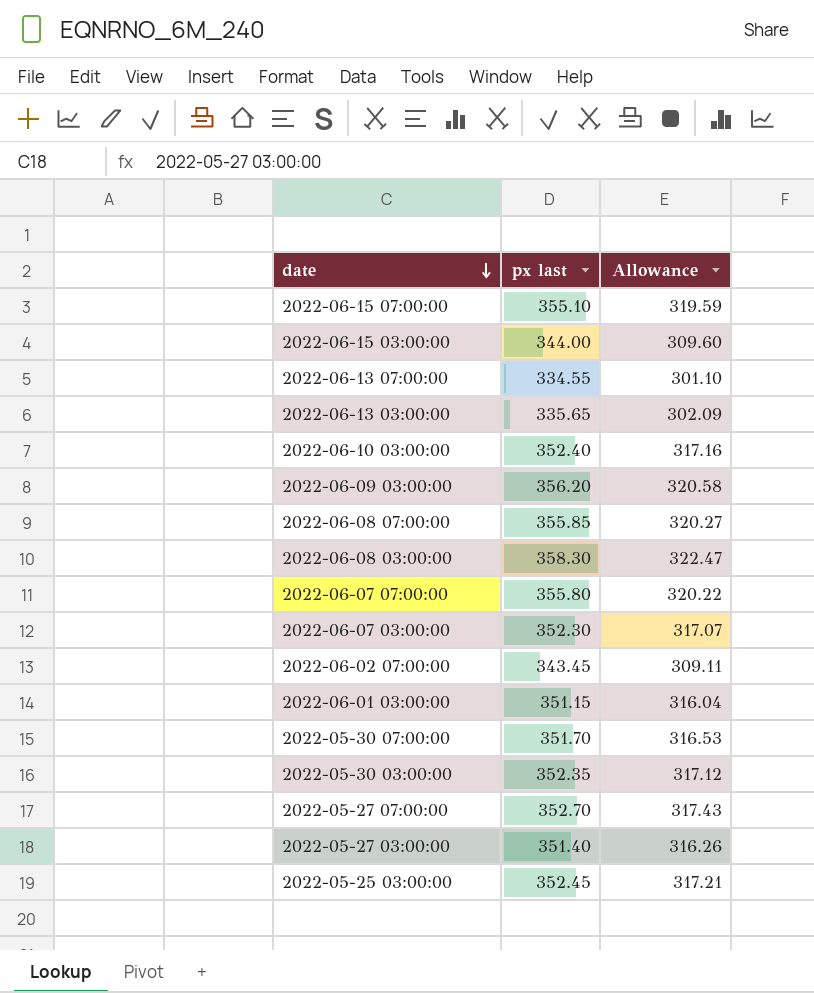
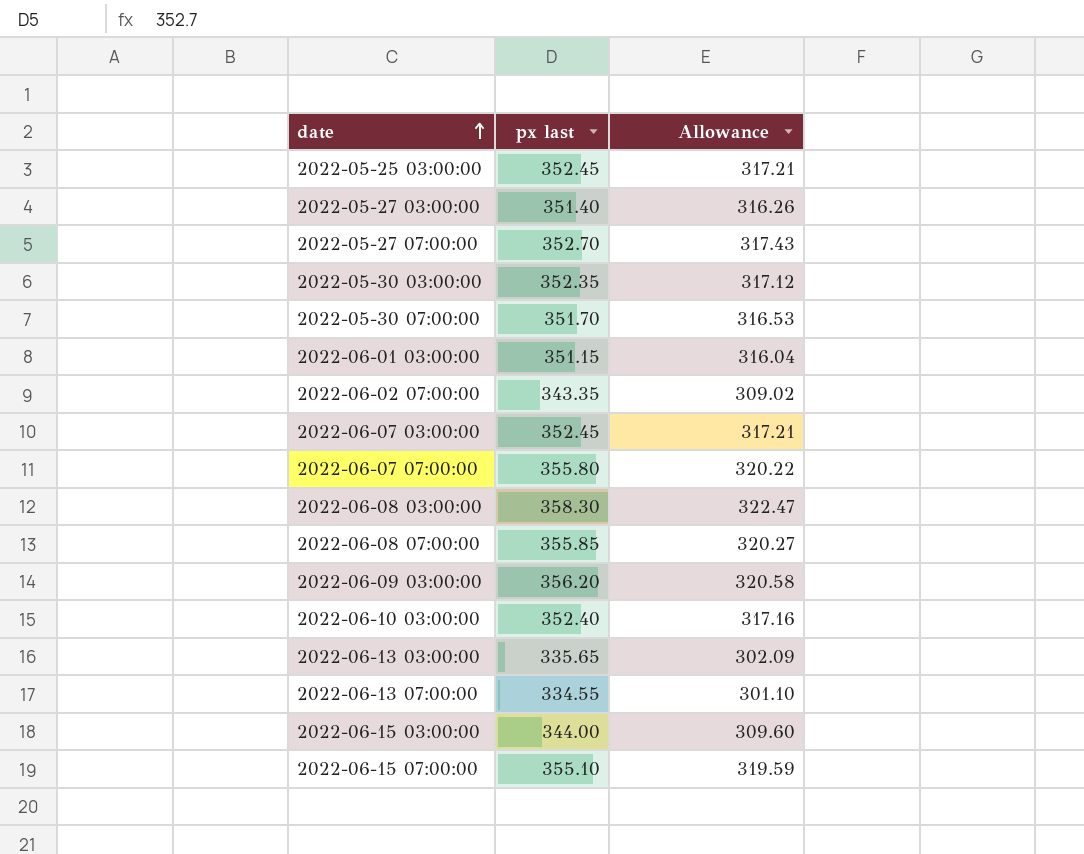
row order: date descending -> date ascending
2022-06-02 07:00:00 | px last: 343.45 -> 343.35
2022-06-02 07:00:00 | Allowance: 309.11 -> 309.02
2022-06-07 03:00:00 | px last: 352.30 -> 352.45
2022-06-07 03:00:00 | Allowance: 317.07 -> 317.21

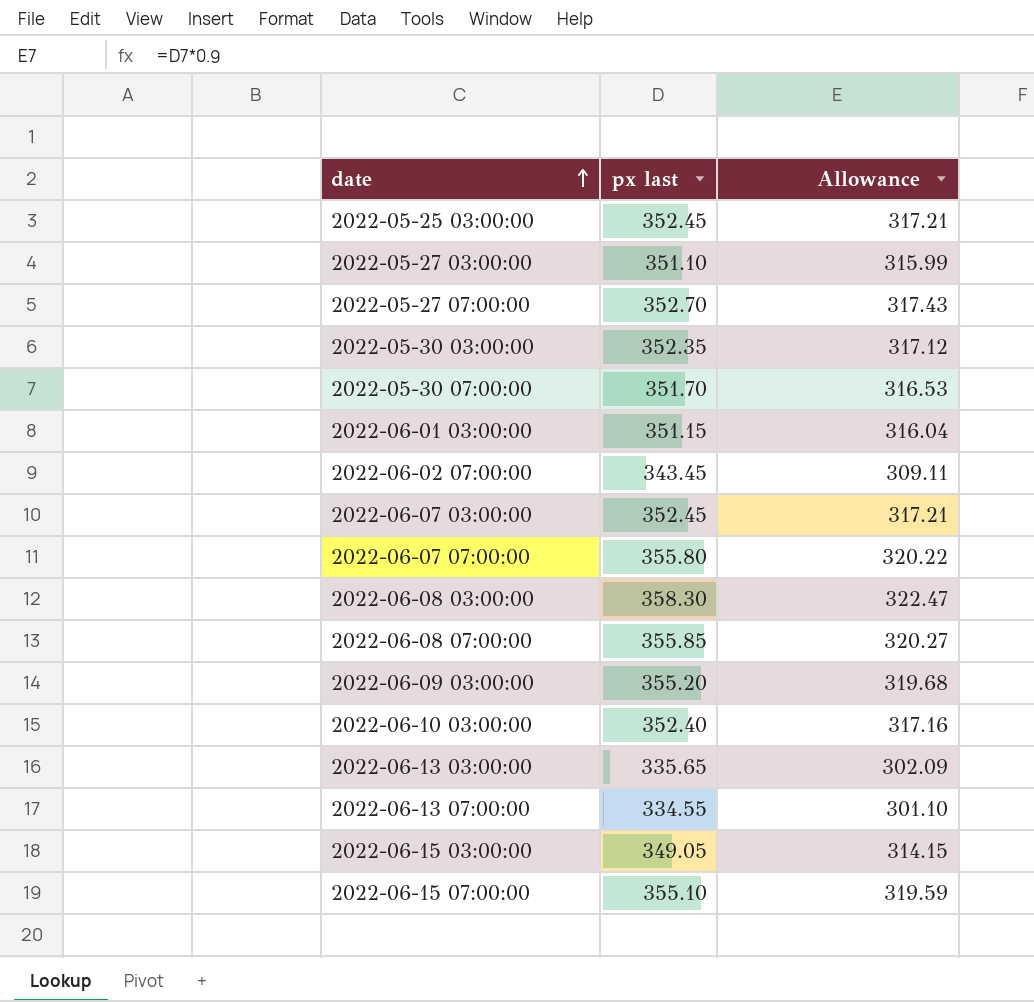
2022-05-27 03:00:00 | px last: 351.40 -> 351.10
2022-05-27 03:00:00 | Allowance: 316.26 -> 315.99
2022-06-02 07:00:00 | px last: 343.35 -> 343.45
2022-06-02 07:00:00 | Allowance: 309.02 -> 309.11
2022-06-09 03:00:00 | px last: 356.20 -> 355.20
2022-06-09 03:00:00 | Allowance: 320.58 -> 319.68
2022-06-15 03:00:00 | px last: 344.00 -> 349.05
2022-06-15 03:00:00 | Allowance: 309.60 -> 314.15

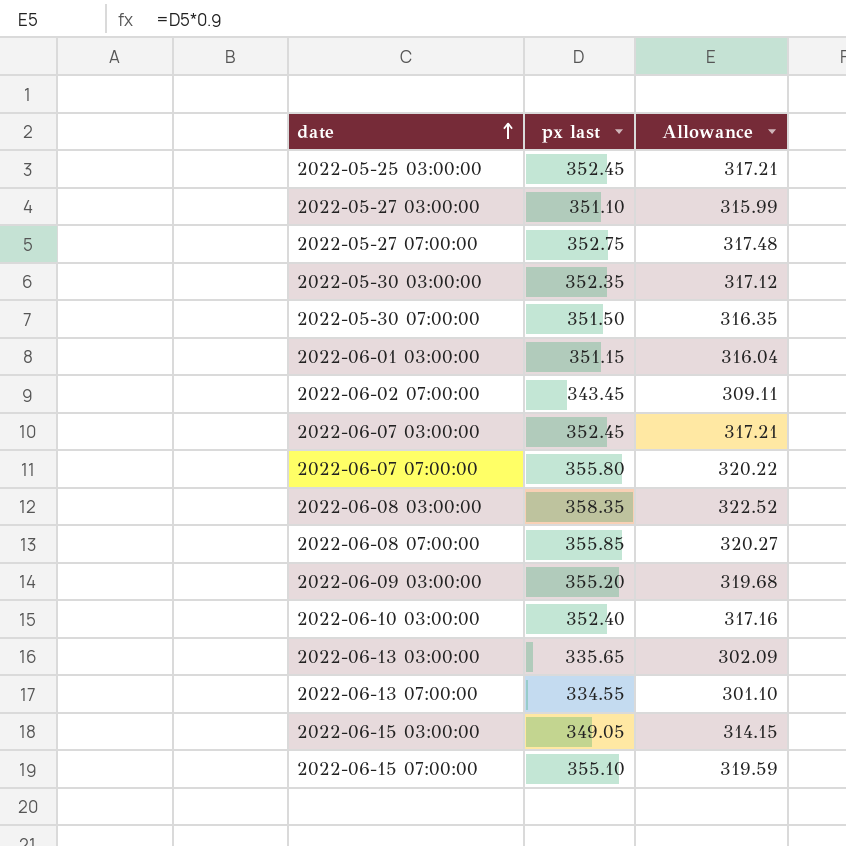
2022-05-27 07:00:00 | px last: 352.70 -> 352.75
2022-05-27 07:00:00 | Allowance: 317.43 -> 317.48
2022-05-30 07:00:00 | px last: 351.70 -> 351.50
2022-05-30 07:00:00 | Allowance: 316.53 -> 316.35
2022-06-08 03:00:00 | px last: 358.30 -> 358.35
2022-06-08 03:00:00 | Allowance: 322.47 -> 322.52

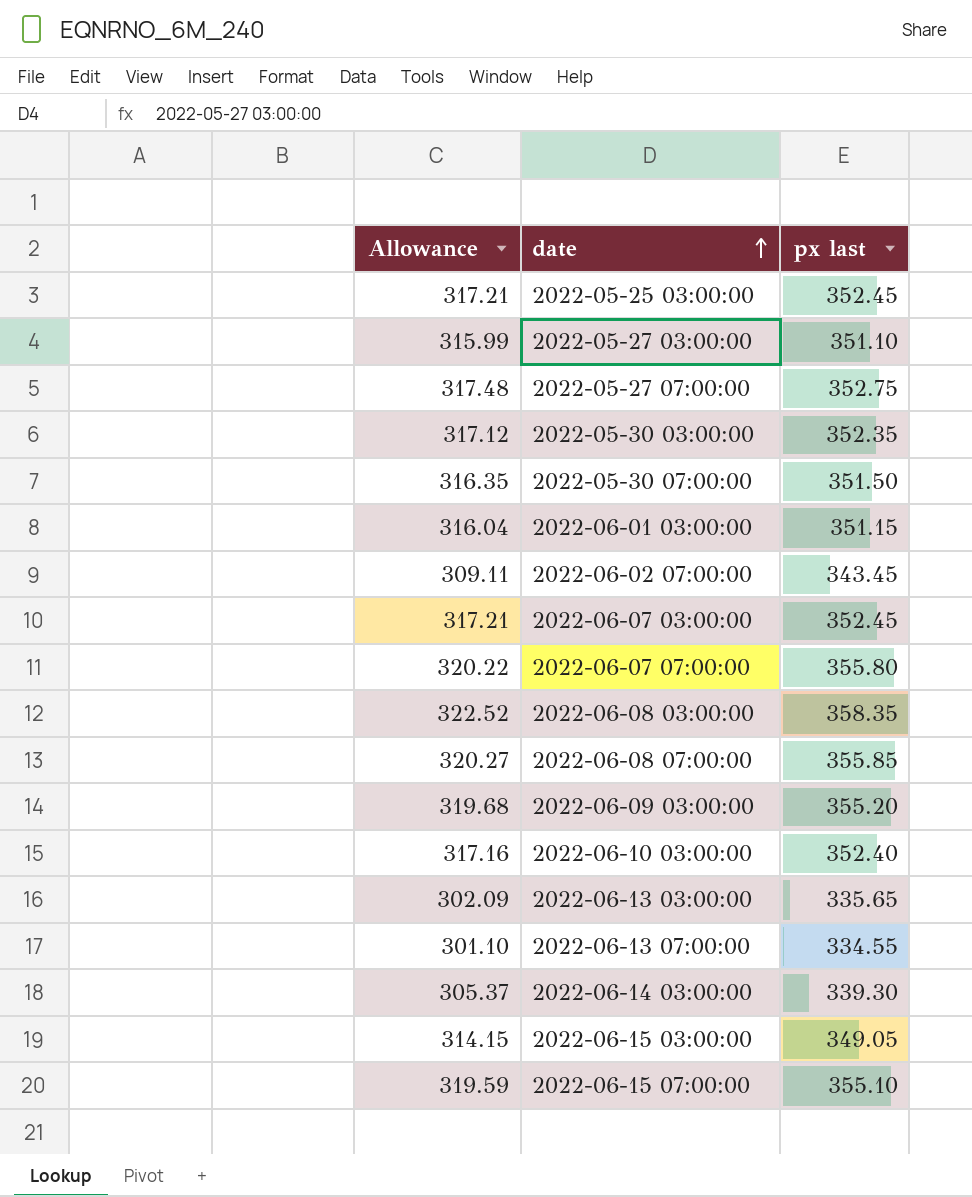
column Allowance | position: 3 -> 1
row 2022-06-14 03:00:00: none -> 305.37 | 339.30

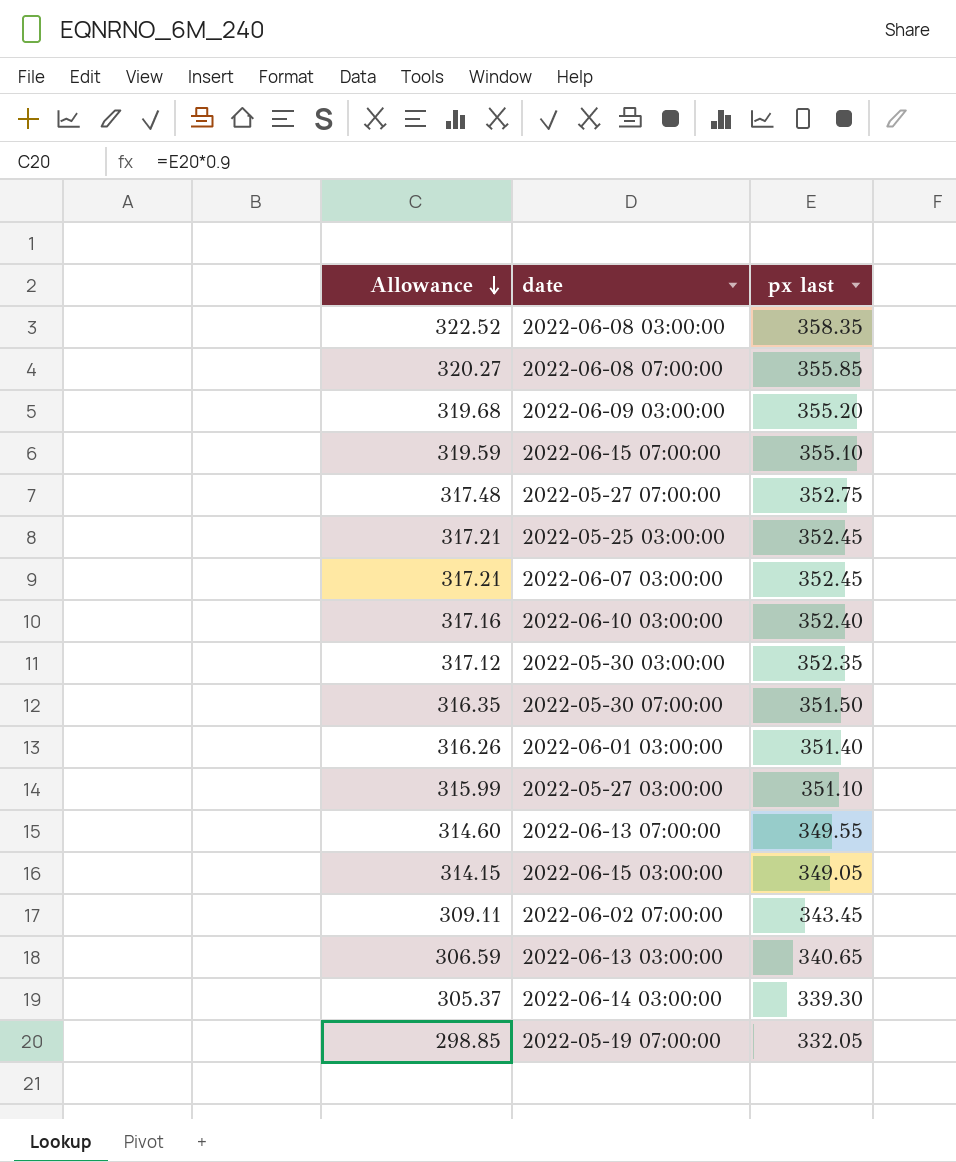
row order: date ascending -> Allowance descending
row 2022-06-07 07:00:00: 320.22 | 355.80 -> none
2022-06-01 03:00:00 | Allowance: 316.04 -> 316.26
2022-06-01 03:00:00 | px last: 351.15 -> 351.40
2022-06-13 07:00:00 | Allowance: 301.10 -> 314.60
2022-06-13 07:00:00 | px last: 334.55 -> 349.55
2022-06-13 03:00:00 | Allowance: 302.09 -> 306.59
2022-06-13 03:00:00 | px last: 335.65 -> 340.65
row 2022-05-19 07:00:00: none -> 298.85 | 332.05

